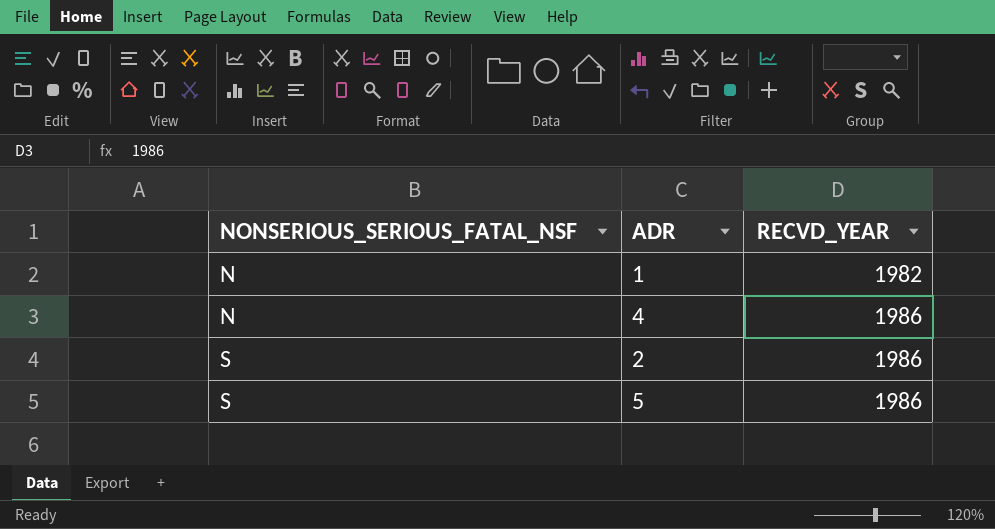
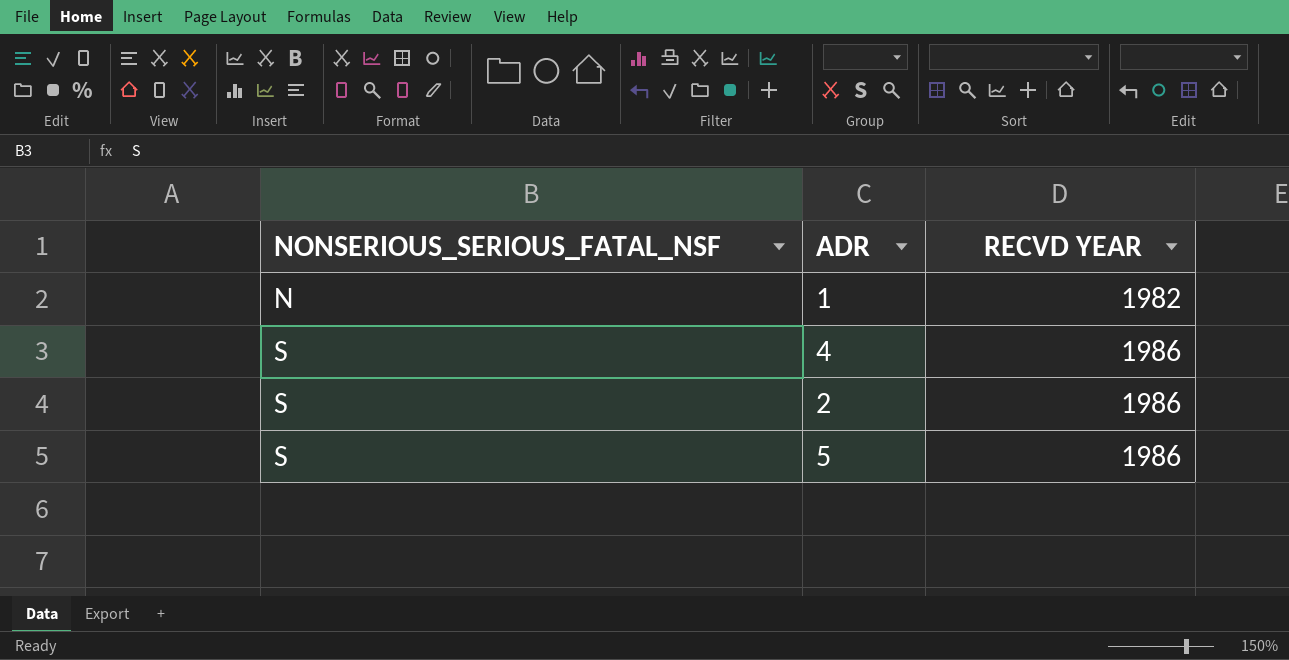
column name: RECVD_YEAR -> RECVD YEAR
4 | NONSERIOUS_SERIOUS_FATAL_NSF: N -> S

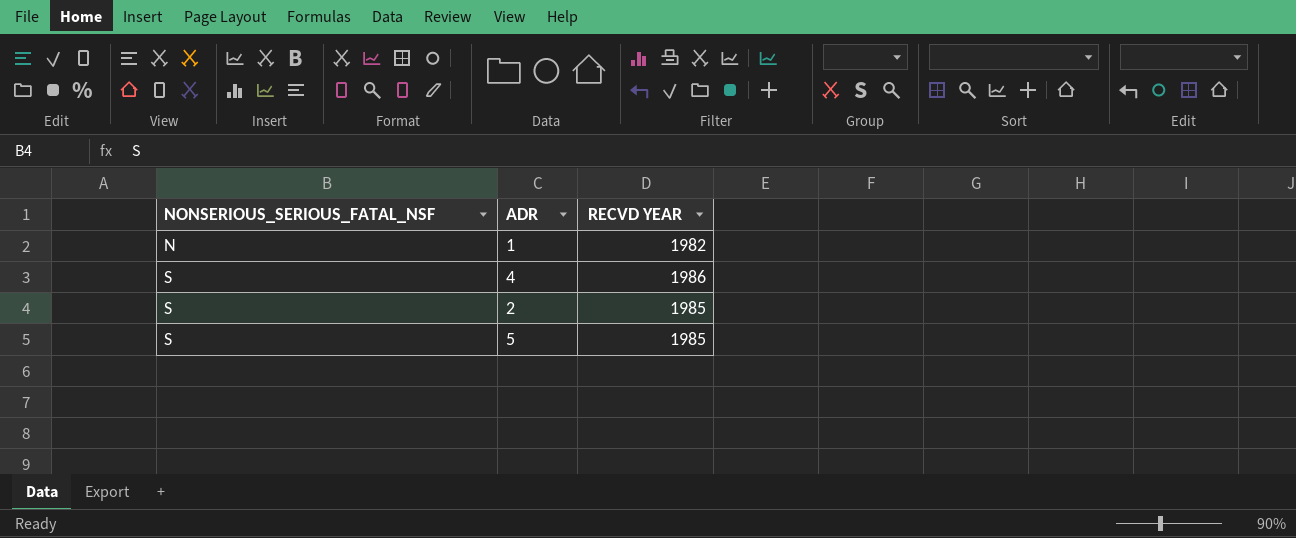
2 | RECVD YEAR: 1986 -> 1985
5 | RECVD YEAR: 1986 -> 1985

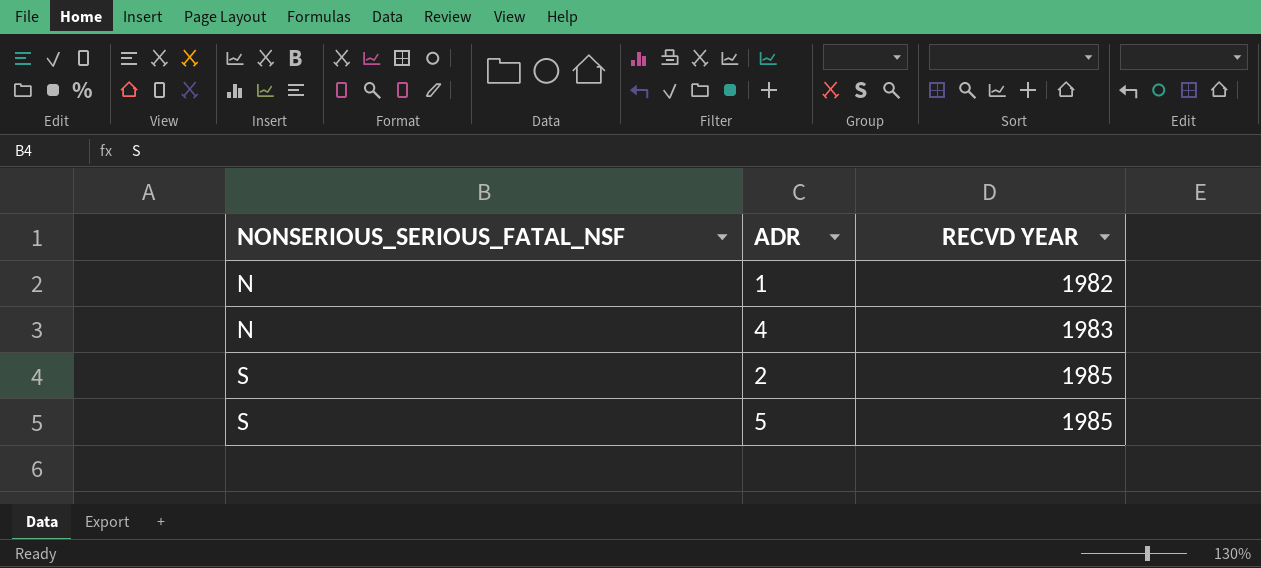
4 | NONSERIOUS_SERIOUS_FATAL_NSF: S -> N
4 | RECVD YEAR: 1986 -> 1983

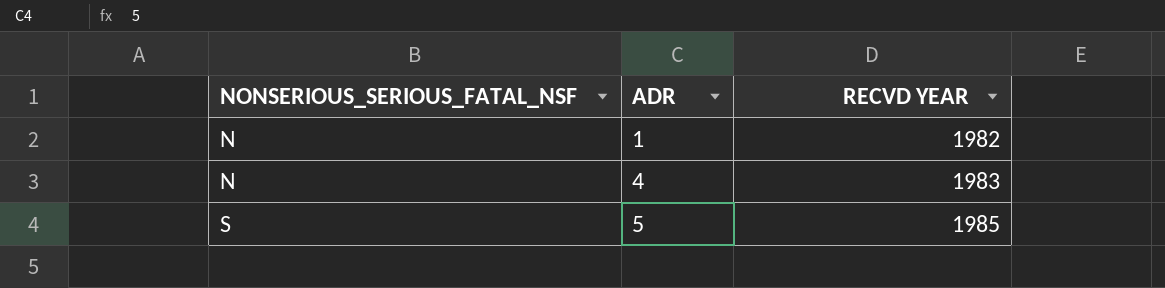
row 2: S | 1985 -> none

